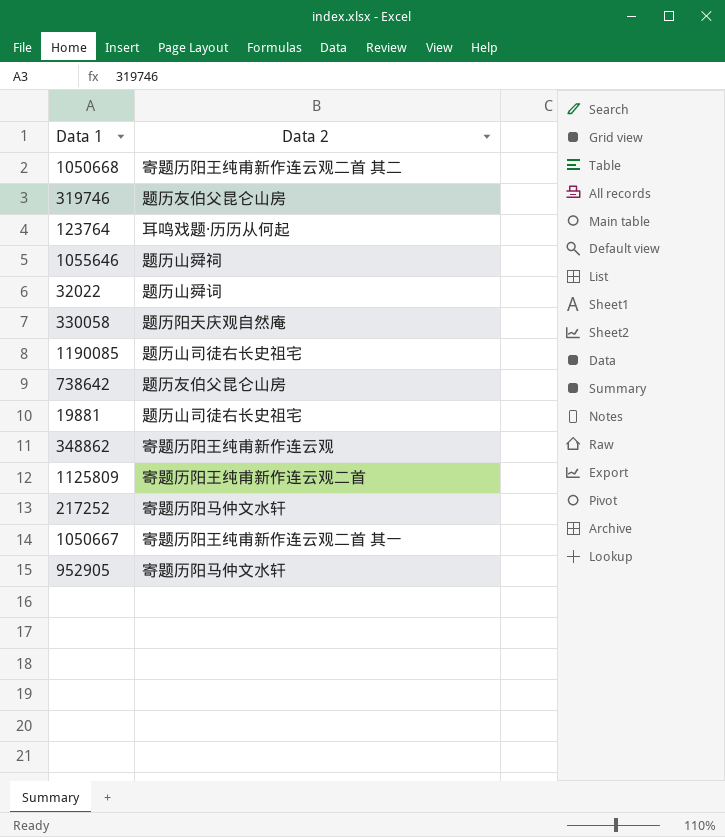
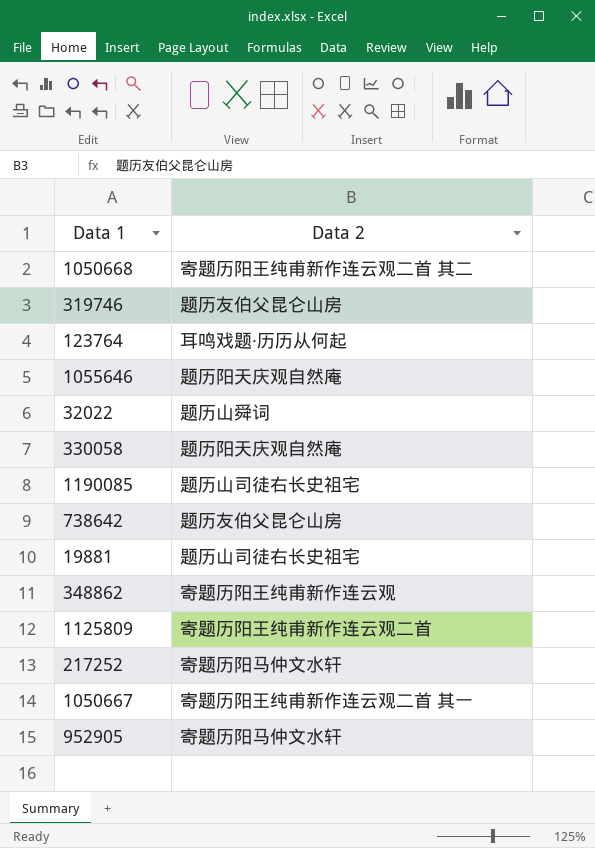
1055646 | Data 2: 题历山舜祠 -> 题历阳天庆观自然庵

